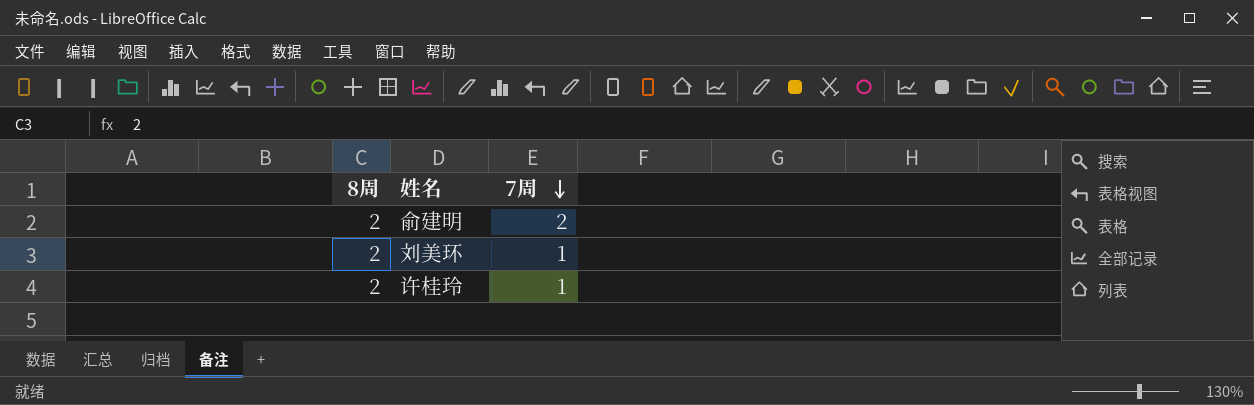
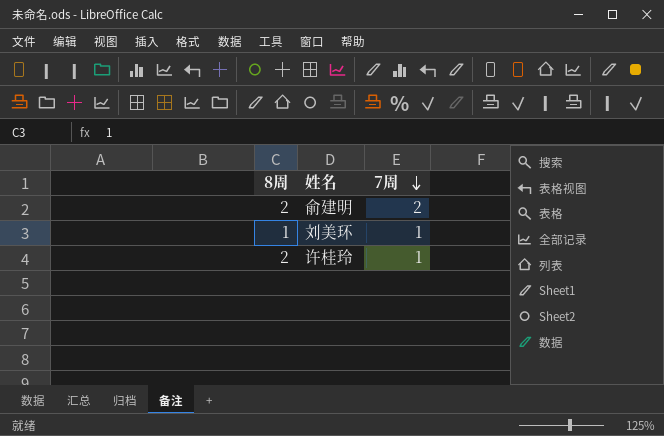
刘美环 | 8周: 2 -> 1

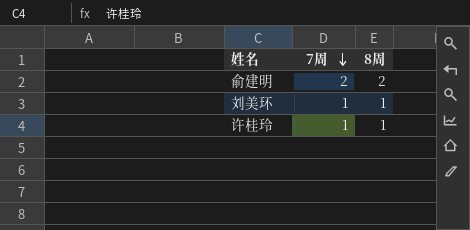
column 8周 | position: 1 -> 3
许桂玲 | 8周: 2 -> 1

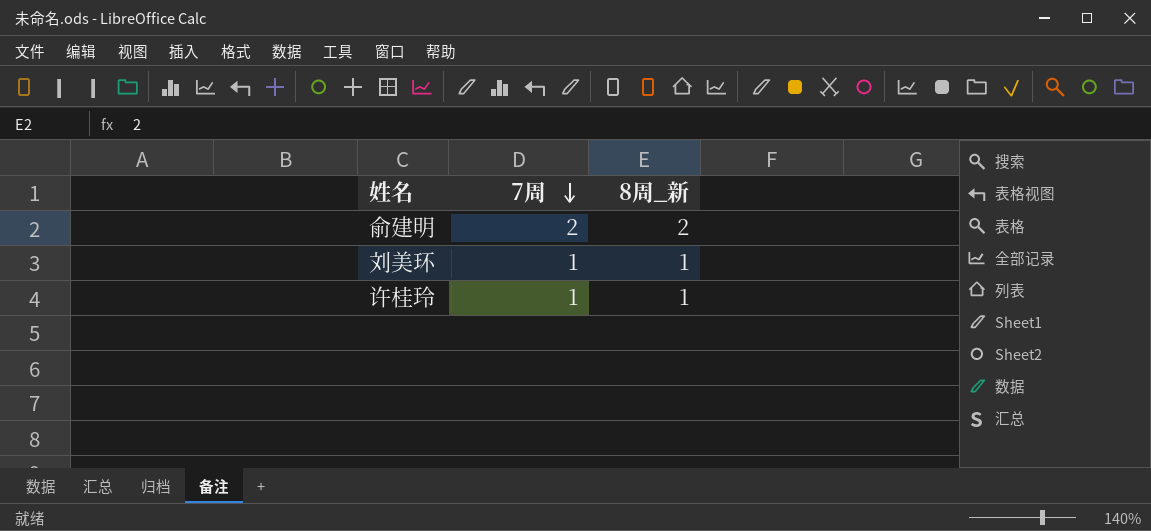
column name: 8周 -> 8周_新

